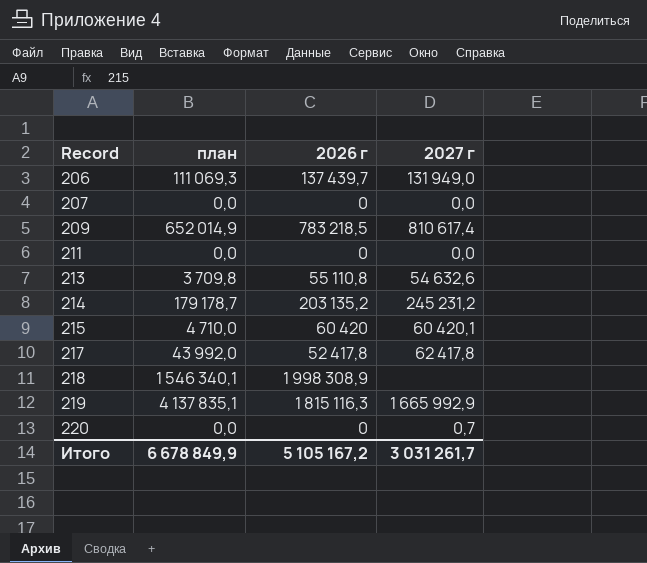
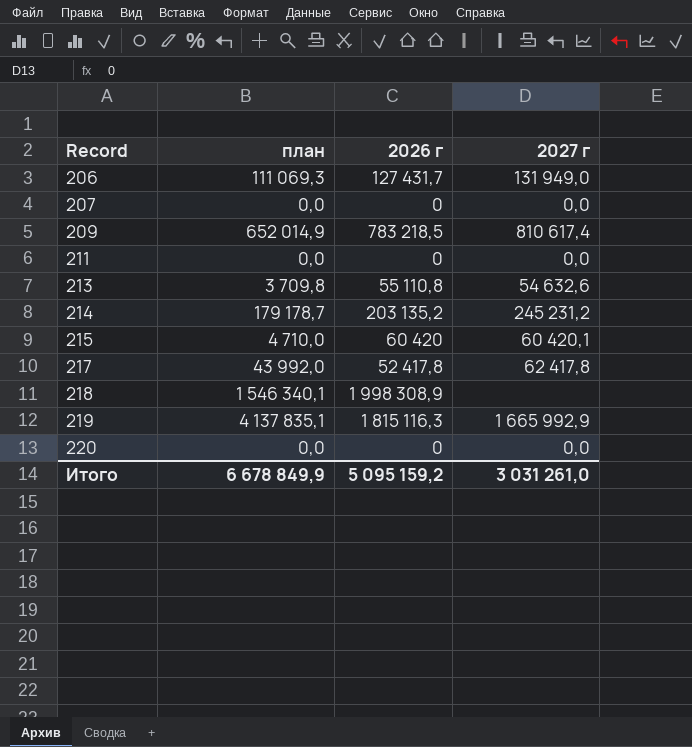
206 | 2026 г: 137 439,7 -> 127 431,7
220 | 2027 г: 0,7 -> 0,0
Итого | 2026 г: 5 105 167,2 -> 5 095 159,2
Итого | 2027 г: 3 031 261,7 -> 3 031 261,0

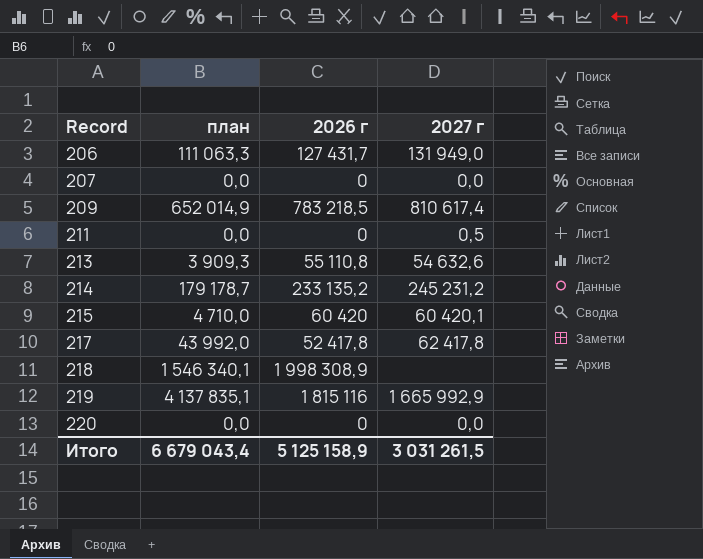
206 | план: 111 069,3 -> 111 063,3
211 | 2027 г: 0,0 -> 0,5
213 | план: 3 709,8 -> 3 909,3
214 | 2026 г: 203 135,2 -> 233 135,2
219 | 2026 г: 1 815 116,3 -> 1 815 116
Итого | план: 6 678 849,9 -> 6 679 043,4
Итого | 2026 г: 5 095 159,2 -> 5 125 158,9
Итого | 2027 г: 3 031 261,0 -> 3 031 261,5

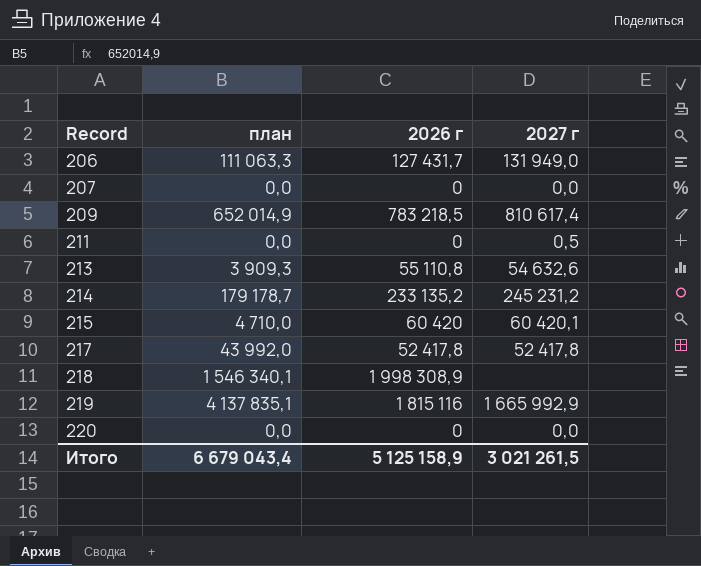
217 | 2027 г: 62 417,8 -> 52 417,8
Итого | 2027 г: 3 031 261,5 -> 3 021 261,5

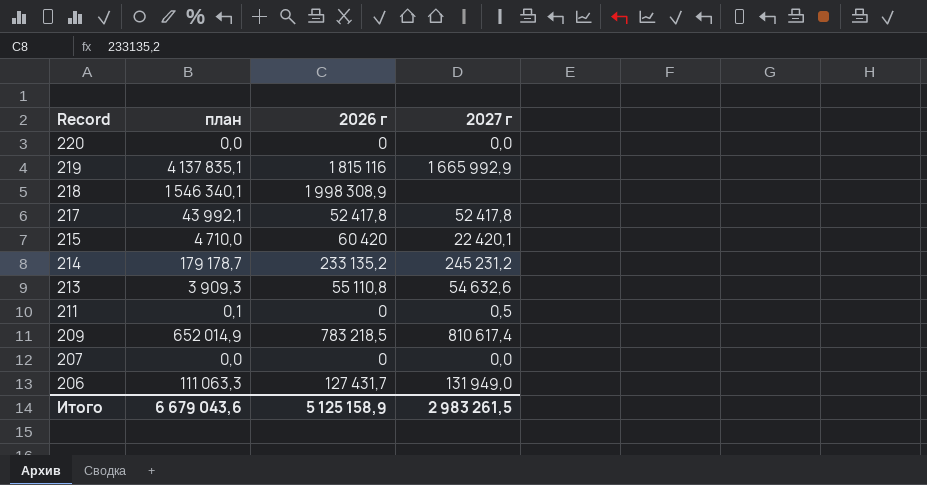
row order: Record ascending -> Record descending
217 | план: 43 992,0 -> 43 992,1
215 | 2027 г: 60 420,1 -> 22 420,1
211 | план: 0,0 -> 0,1
Итого | план: 6 679 043,4 -> 6 679 043,6
Итого | 2027 г: 3 021 261,5 -> 2 983 261,5

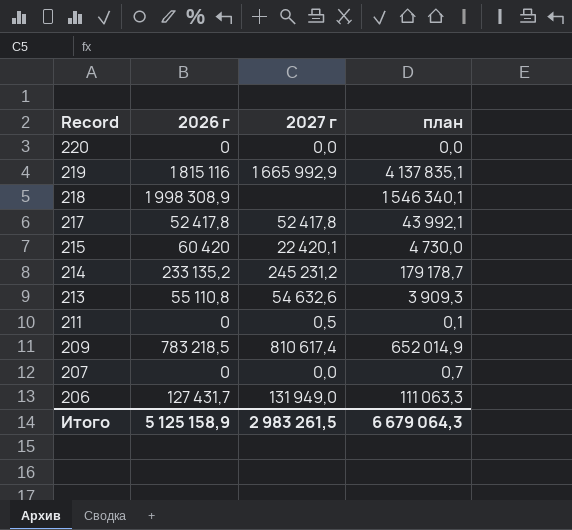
column план | position: 2 -> 4
215 | план: 4 710,0 -> 4 730,0
207 | план: 0,0 -> 0,7
Итого | план: 6 679 043,6 -> 6 679 064,3

